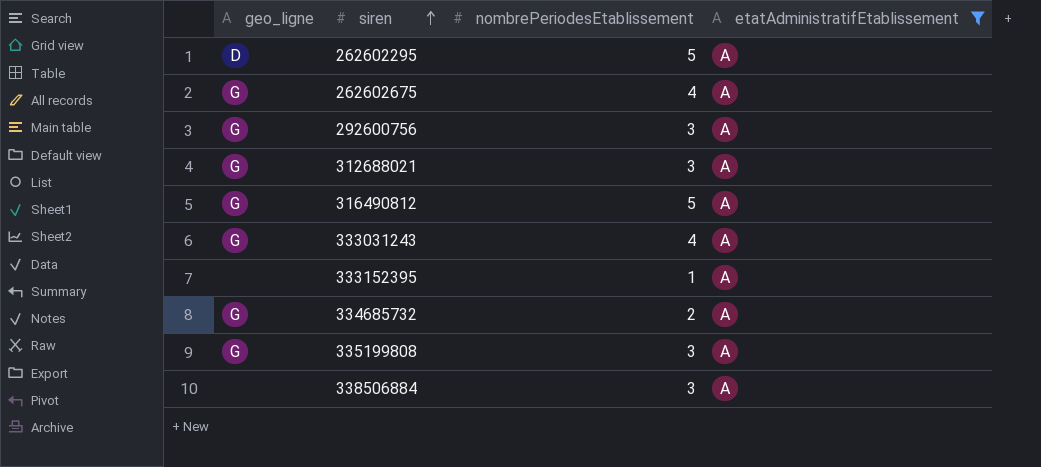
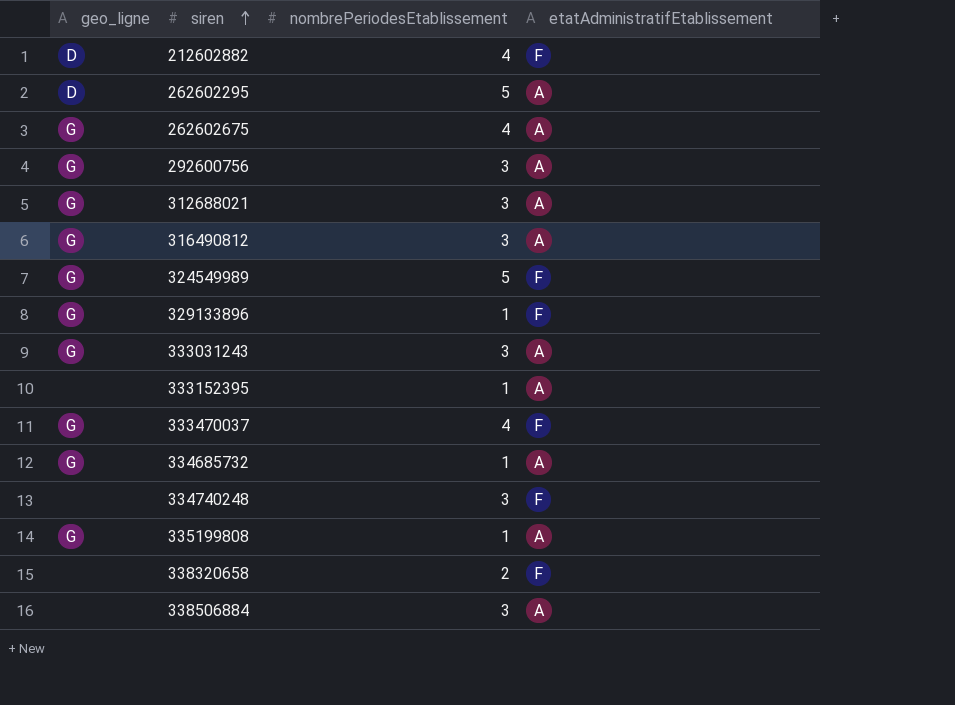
filter: etatAdministratifEtablissement = A -> none
316490812 | nombrePeriodesEtablissement: 5 -> 3
333031243 | nombrePeriodesEtablissement: 4 -> 3
334685732 | nombrePeriodesEtablissement: 2 -> 1
335199808 | nombrePeriodesEtablissement: 3 -> 1

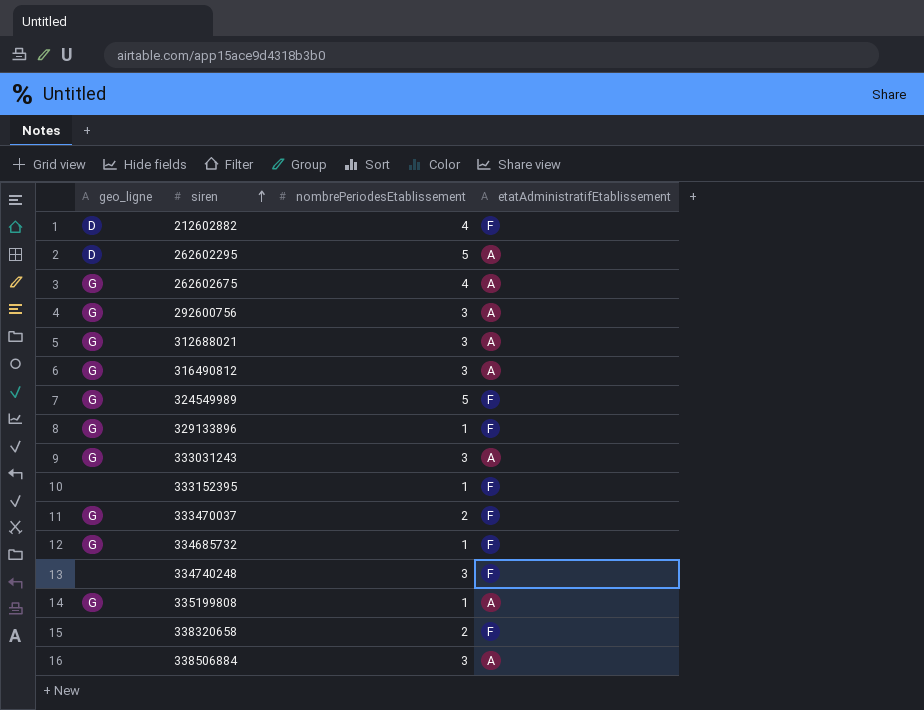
333152395 | etatAdministratifEtablissement: A -> F
333470037 | nombrePeriodesEtablissement: 4 -> 2
334685732 | etatAdministratifEtablissement: A -> F

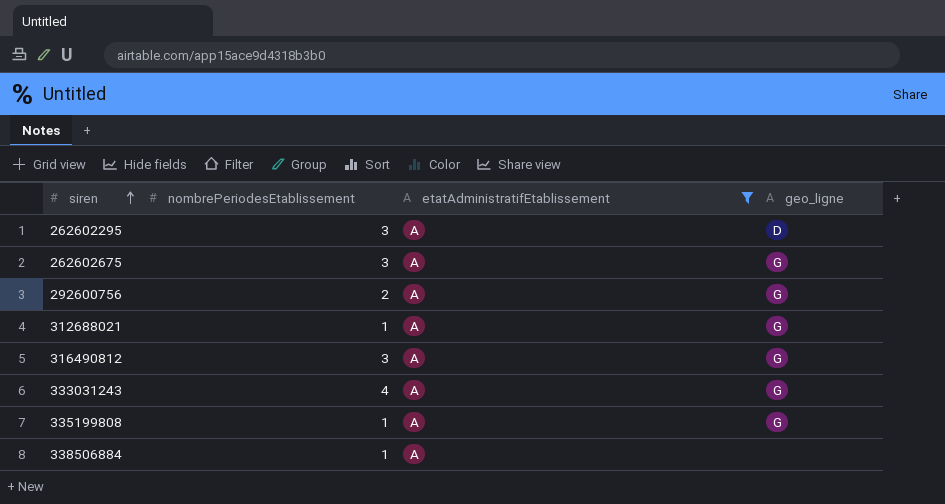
filter: none -> etatAdministratifEtablissement = A
column geo_ligne | position: 1 -> 4
262602295 | nombrePeriodesEtablissement: 5 -> 3
262602675 | nombrePeriodesEtablissement: 4 -> 3
292600756 | nombrePeriodesEtablissement: 3 -> 2
312688021 | nombrePeriodesEtablissement: 3 -> 1
333031243 | nombrePeriodesEtablissement: 3 -> 4
338506884 | nombrePeriodesEtablissement: 3 -> 1

